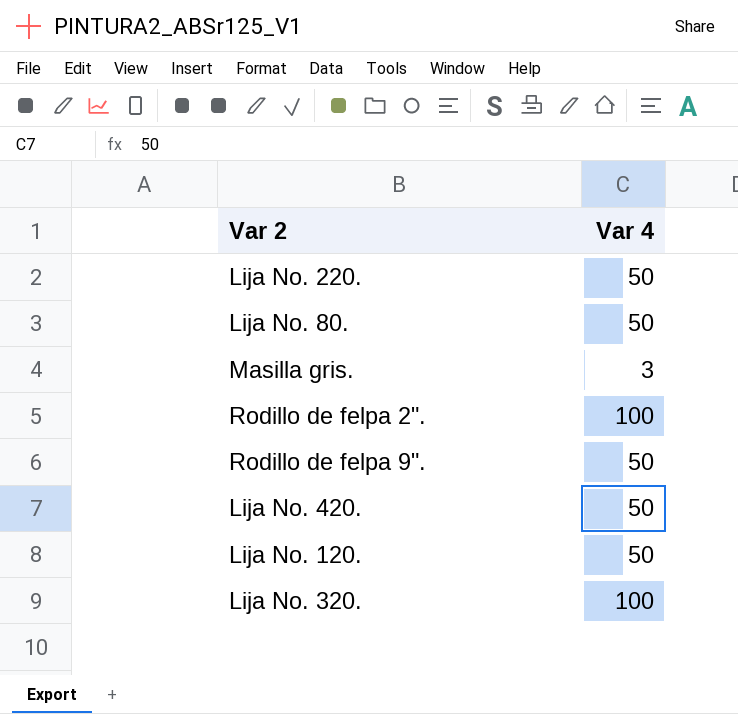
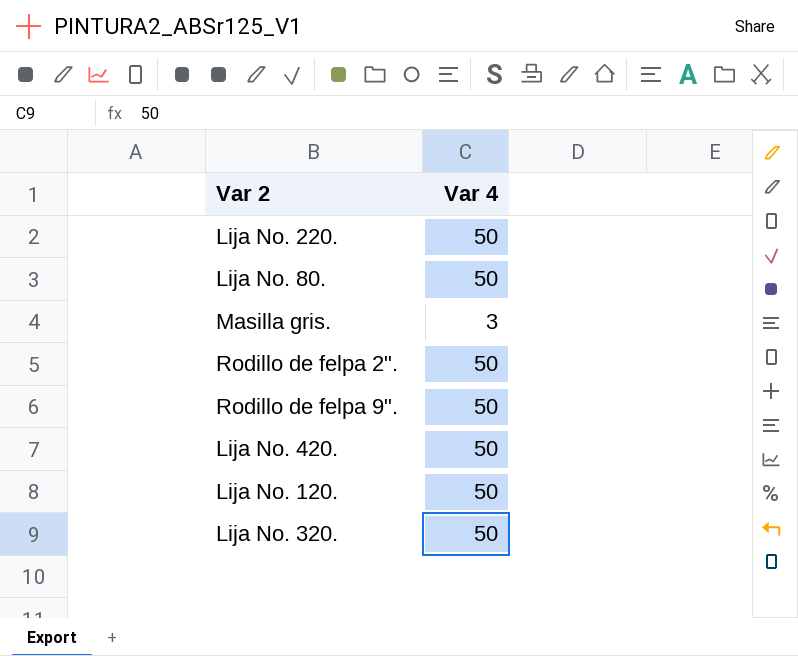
Rodillo de felpa 2". | Var 4: 100 -> 50
Lija No. 320. | Var 4: 100 -> 50

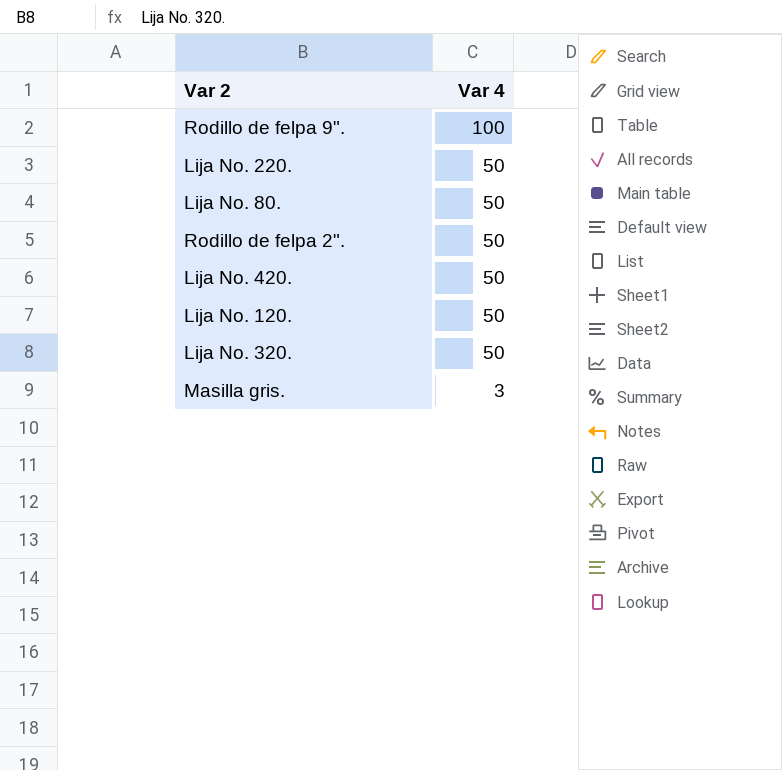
row order: none -> Var 4 descending
Rodillo de felpa 9". | Var 4: 50 -> 100

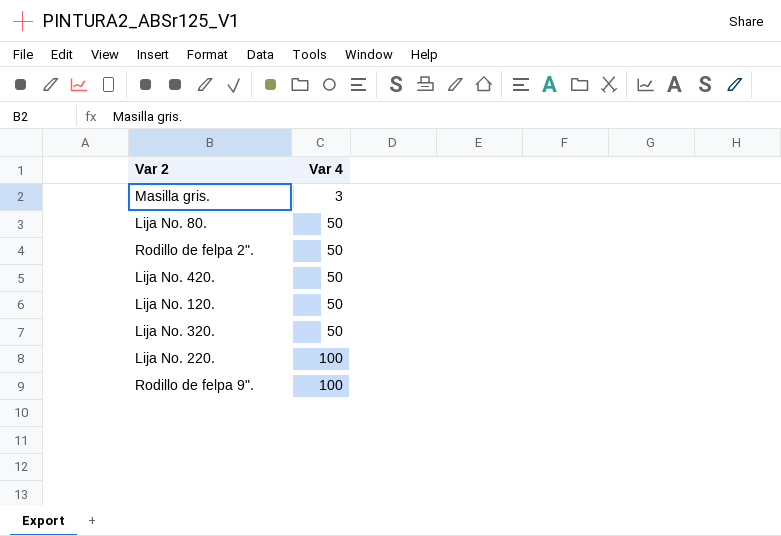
row order: Var 4 descending -> Var 4 ascending
Lija No. 220. | Var 4: 50 -> 100

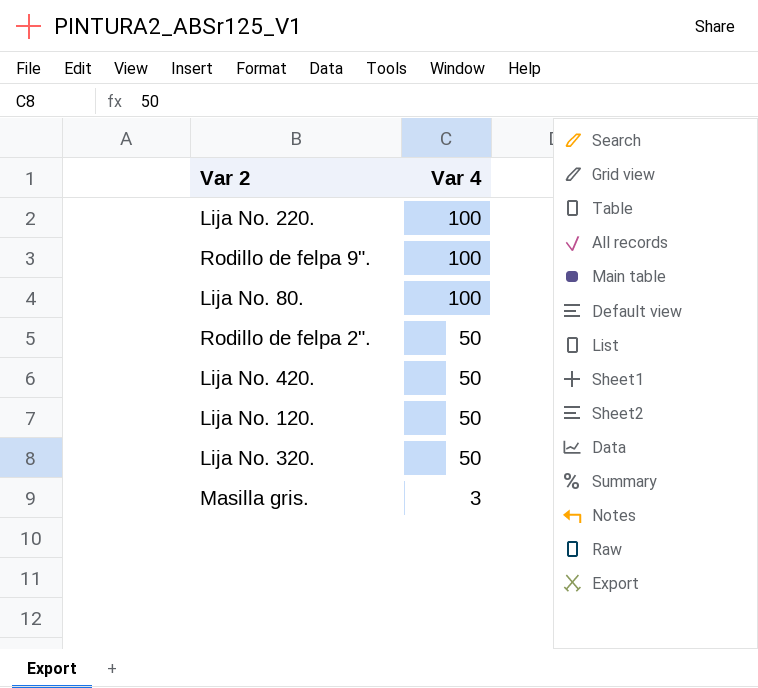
row order: Var 4 ascending -> Var 4 descending
Lija No. 80. | Var 4: 50 -> 100

